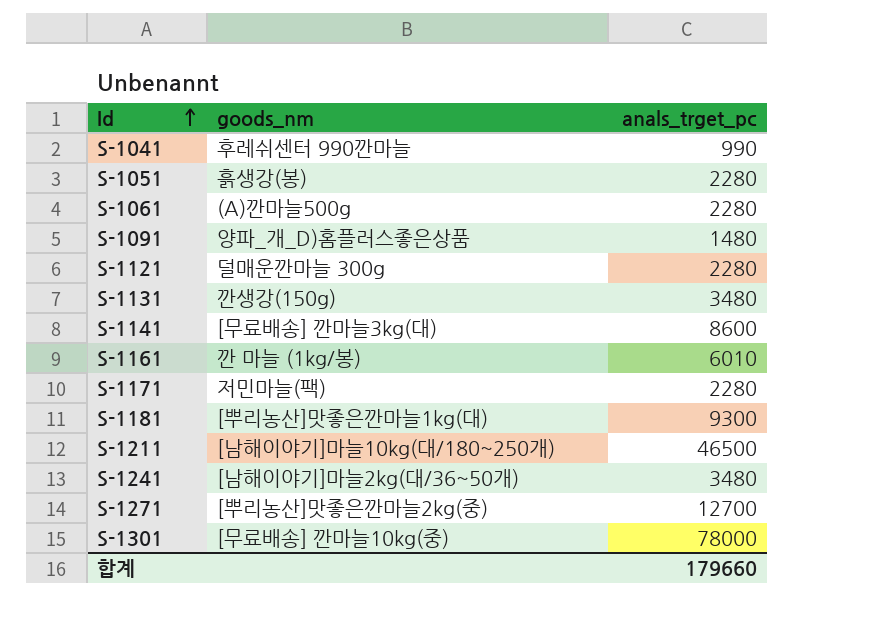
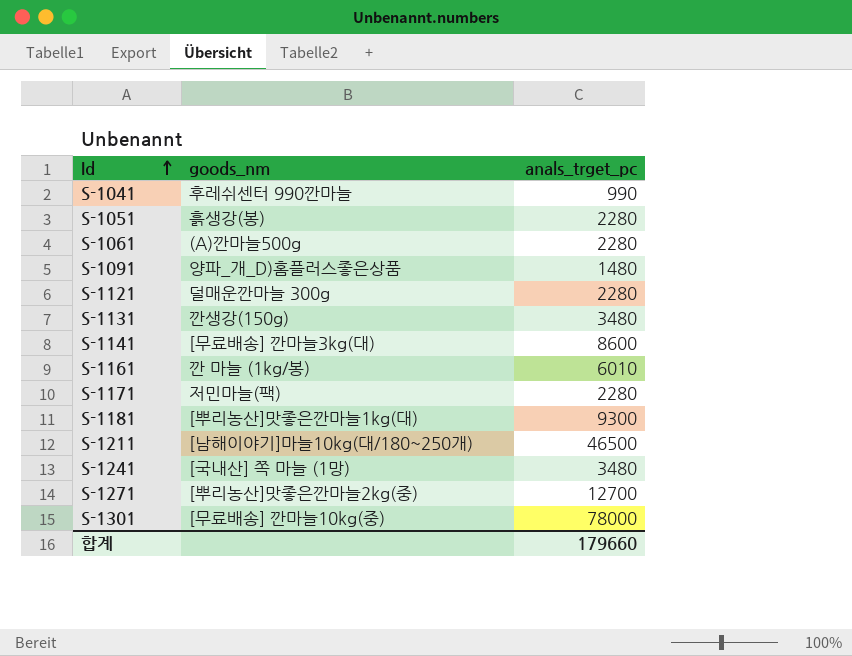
S-1241 | goods_nm: [남해이야기]마늘2kg(대/36~50개) -> [국내산] 쪽 마늘 (1망)

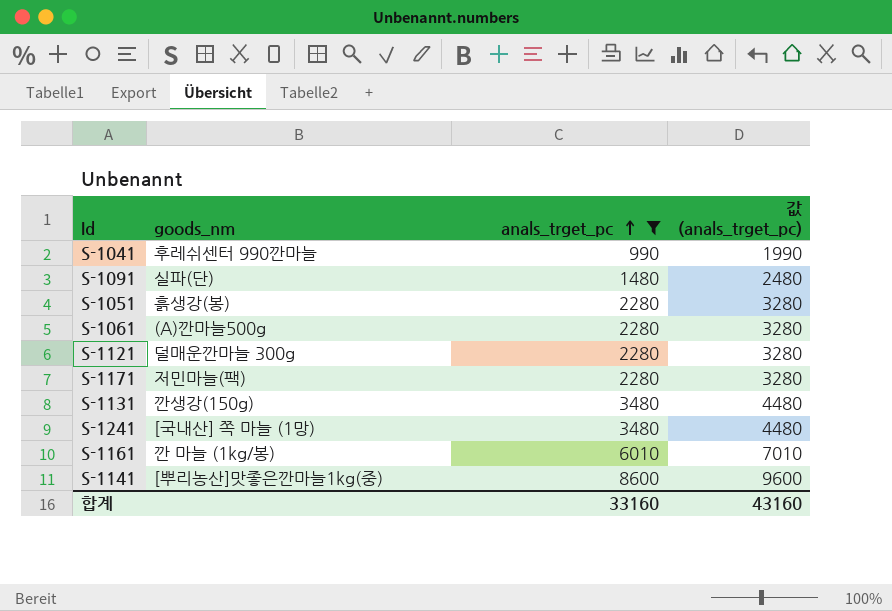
filter: none -> anals_trget_pc <= 8600
row order: Id ascending -> anals_trget_pc ascending
column 값 (anals_trget_pc) | formula: none -> [anals_trget_pc] + 1000
S-1091 | goods_nm: 양파_개_D)홈플러스좋은상품 -> 실파(단)
S-1141 | goods_nm: [무료배송] 깐마늘3kg(대) -> [뿌리농산]맛좋은깐마늘1kg(중)
합계 | anals_trget_pc: 179660 -> 33160

